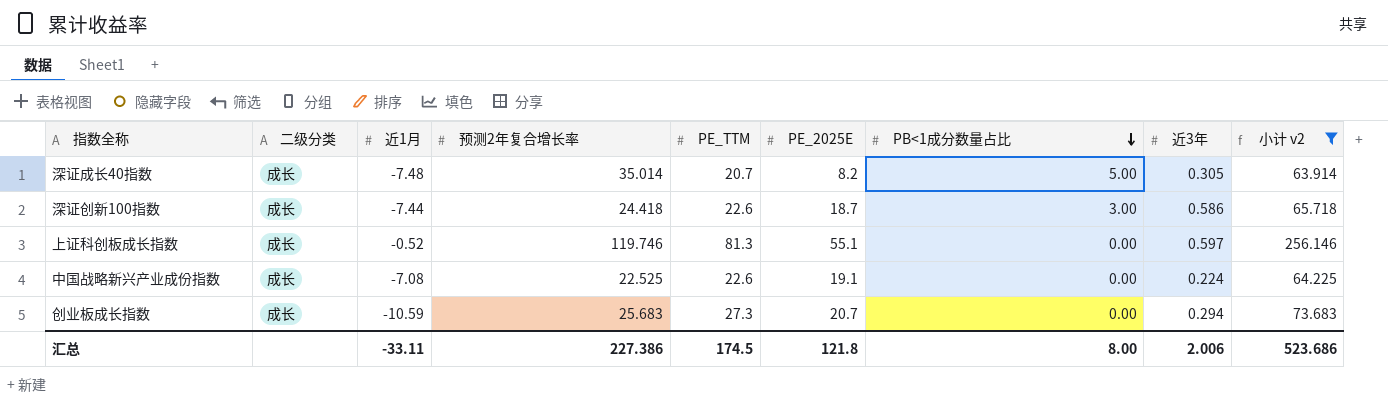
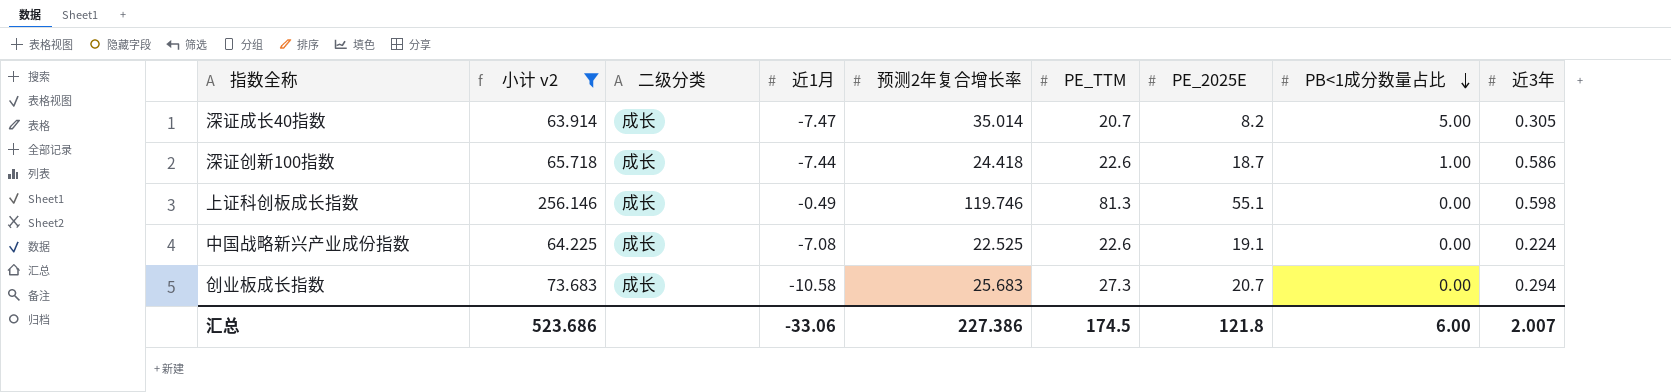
column 小计 v2 | position: 9 -> 2
深证成长40指数 | 近1月: -7.48 -> -7.47
深证创新100指数 | PB<1成分数量占比: 3.00 -> 1.00
上证科创板成长指数 | 近1月: -0.52 -> -0.49
上证科创板成长指数 | 近3年: 0.597 -> 0.598
创业板成长指数 | 近1月: -10.59 -> -10.58
汇总 | 近1月: -33.11 -> -33.06
汇总 | PB<1成分数量占比: 8.00 -> 6.00
汇总 | 近3年: 2.006 -> 2.007

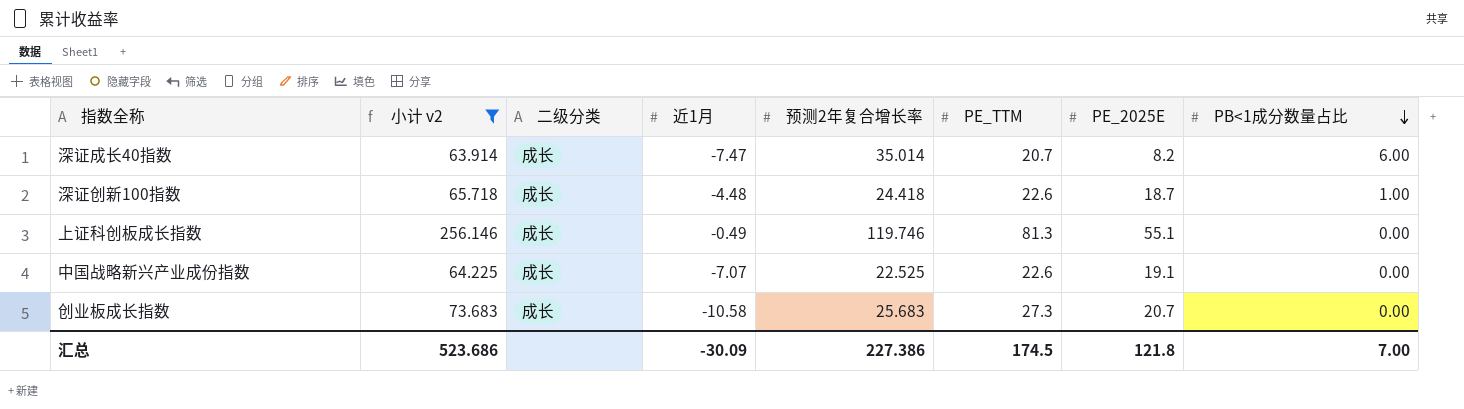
column 近3年 | position: 9 -> none
深证成长40指数 | PB<1成分数量占比: 5.00 -> 6.00
深证创新100指数 | 近1月: -7.44 -> -4.48
中国战略新兴产业成份指数 | 近1月: -7.08 -> -7.07
汇总 | 近1月: -33.06 -> -30.09
汇总 | PB<1成分数量占比: 6.00 -> 7.00

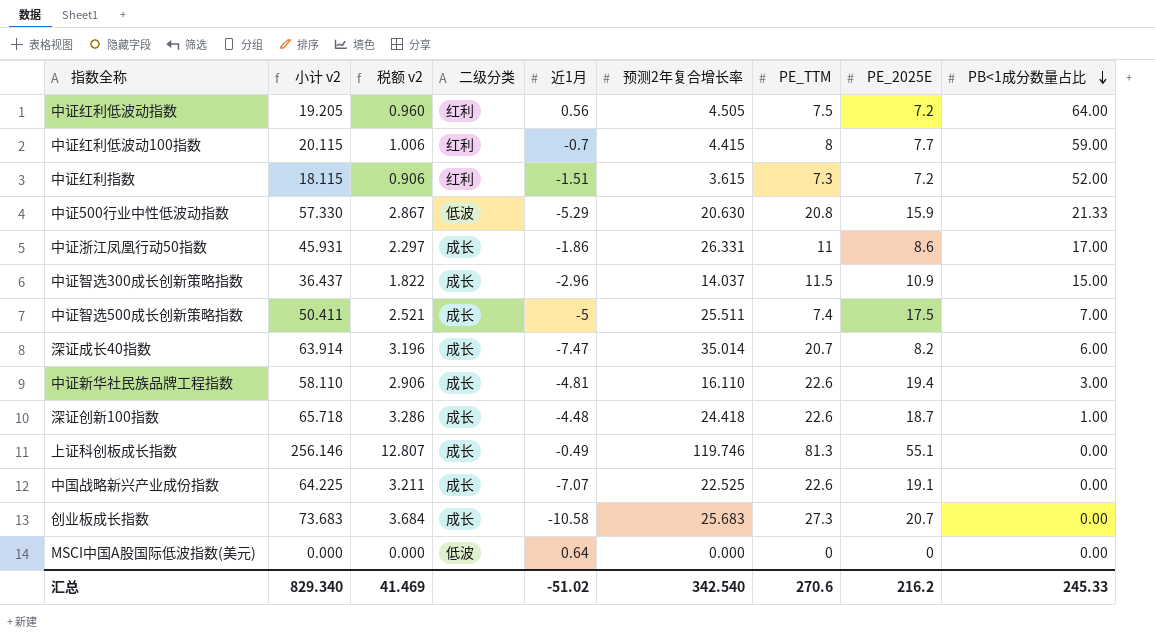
filter: 小计 v2 >= 63.914 -> none
column 税额 v2 | formula: none -> [小计 v2] * 0.05
汇总 | 小计 v2: 523.686 -> 829.340
汇总 | 近1月: -30.09 -> -51.02
汇总 | 预测2年复合增长率: 227.386 -> 342.540
汇总 | PE_TTM: 174.5 -> 270.6
汇总 | PE_2025E: 121.8 -> 216.2
汇总 | PB<1成分数量占比: 7.00 -> 245.33

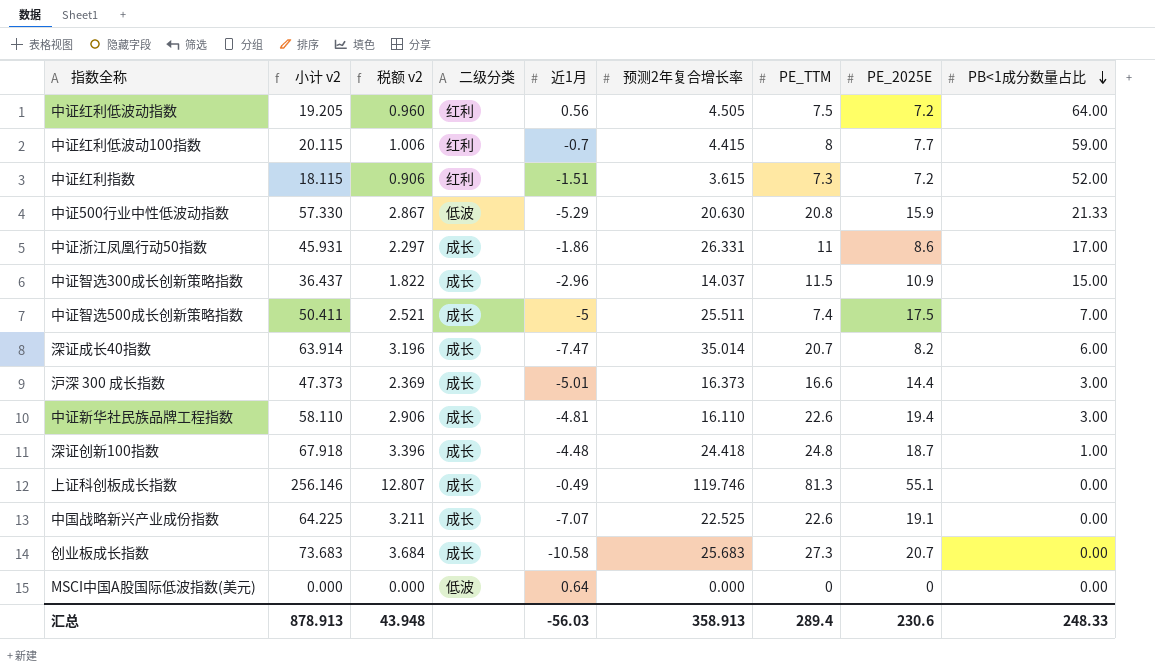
row 沪深 300 成长指数: none -> 47.373 | 2.369 | 成长 | -5.01 | 16.373 | 16.6 | 14.4 | 3.00
深证创新100指数 | 小计 v2: 65.718 -> 67.918
深证创新100指数 | 税额 v2: 3.286 -> 3.396
深证创新100指数 | PE_TTM: 22.6 -> 24.8
汇总 | 小计 v2: 829.340 -> 878.913
汇总 | 税额 v2: 41.469 -> 43.948
汇总 | 近1月: -51.02 -> -56.03
汇总 | 预测2年复合增长率: 342.540 -> 358.913
汇总 | PE_TTM: 270.6 -> 289.4
汇总 | PE_2025E: 216.2 -> 230.6
汇总 | PB<1成分数量占比: 245.33 -> 248.33

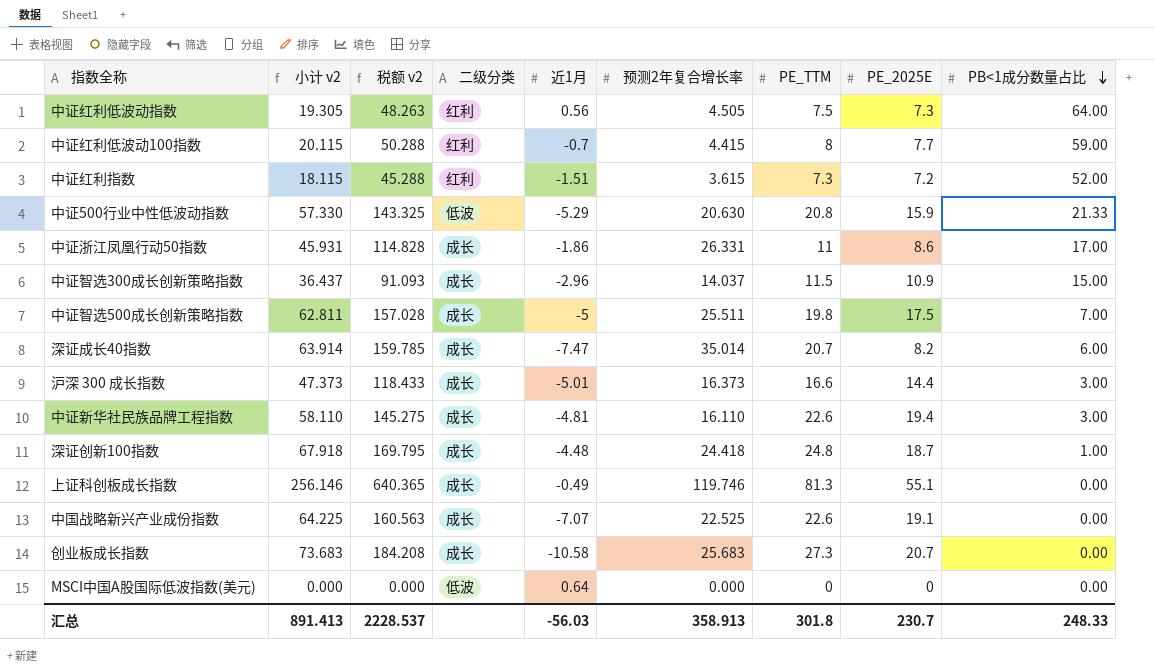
column 税额 v2 | formula: [小计 v2] * 0.05 -> [小计 v2] * 2.5
中证红利低波动指数 | 小计 v2: 19.205 -> 19.305
中证红利低波动指数 | PE_2025E: 7.2 -> 7.3
中证智选500成长创新策略指数 | 小计 v2: 50.411 -> 62.811
中证智选500成长创新策略指数 | PE_TTM: 7.4 -> 19.8
汇总 | 小计 v2: 878.913 -> 891.413
汇总 | 税额 v2: 43.948 -> 2228.537
汇总 | PE_TTM: 289.4 -> 301.8
汇总 | PE_2025E: 230.6 -> 230.7

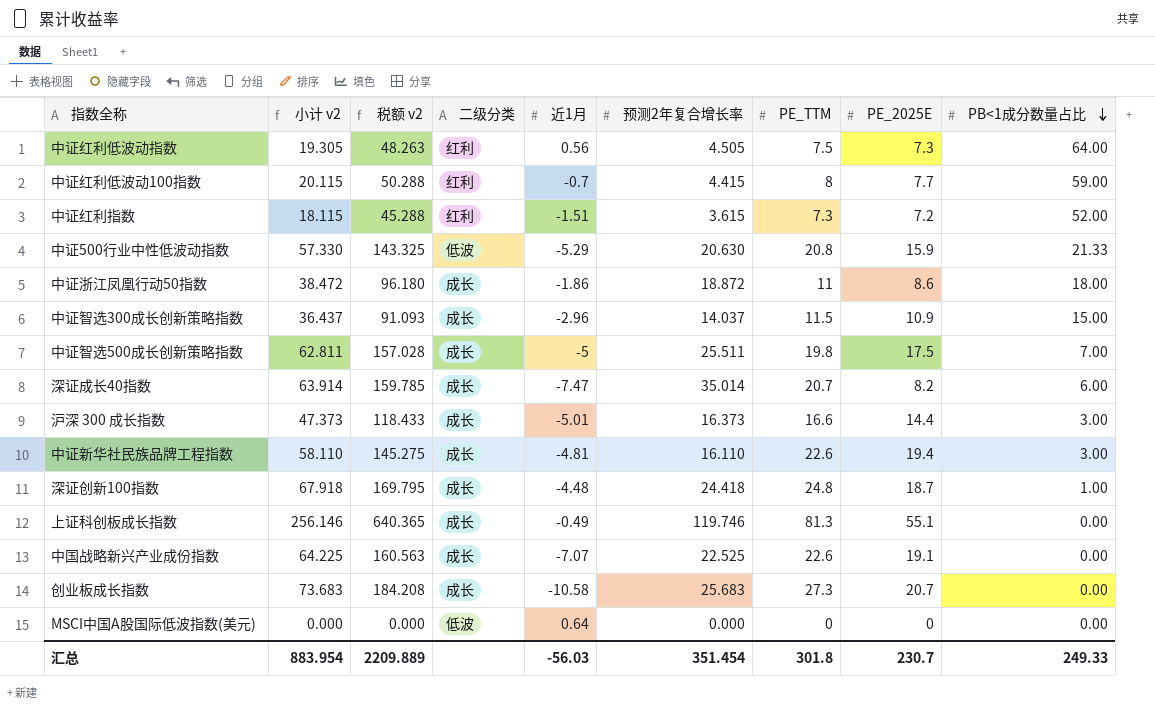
中证浙江凤凰行动50指数 | 小计 v2: 45.931 -> 38.472
中证浙江凤凰行动50指数 | 税额 v2: 114.828 -> 96.180
中证浙江凤凰行动50指数 | 预测2年复合增长率: 26.331 -> 18.872
中证浙江凤凰行动50指数 | PB<1成分数量占比: 17.00 -> 18.00
汇总 | 小计 v2: 891.413 -> 883.954
汇总 | 税额 v2: 2228.537 -> 2209.889
汇总 | 预测2年复合增长率: 358.913 -> 351.454
汇总 | PB<1成分数量占比: 248.33 -> 249.33

